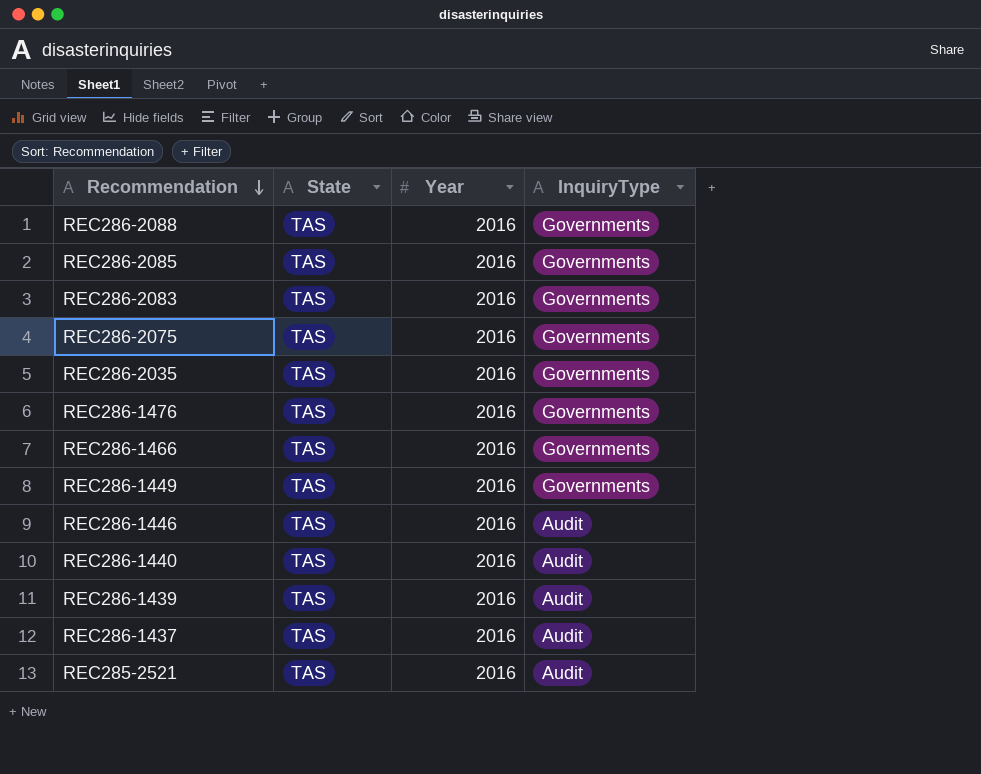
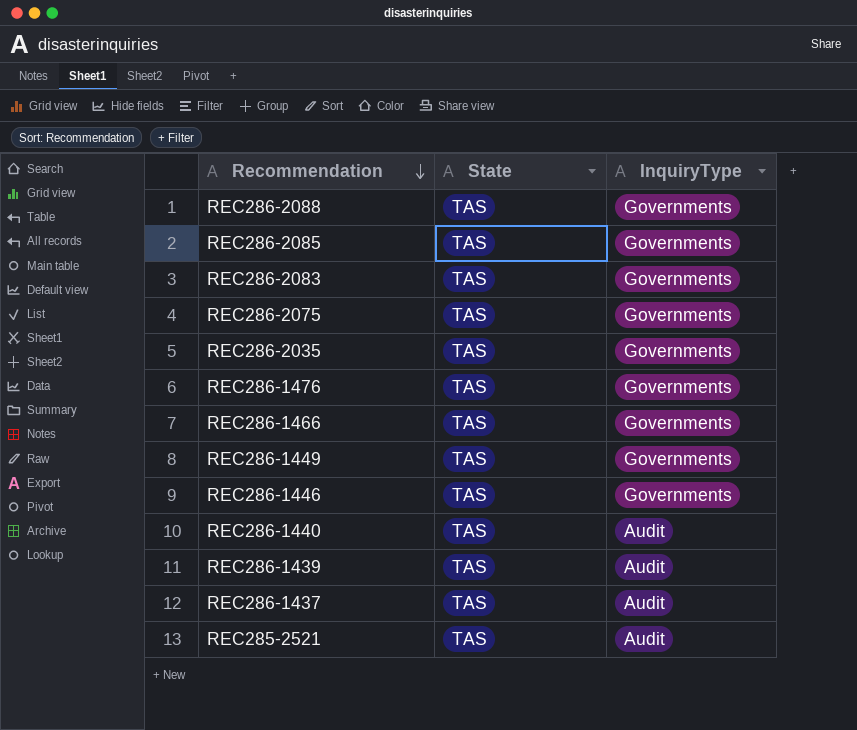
column Year | position: 3 -> none
REC286-1446 | InquiryType: Audit -> Governments

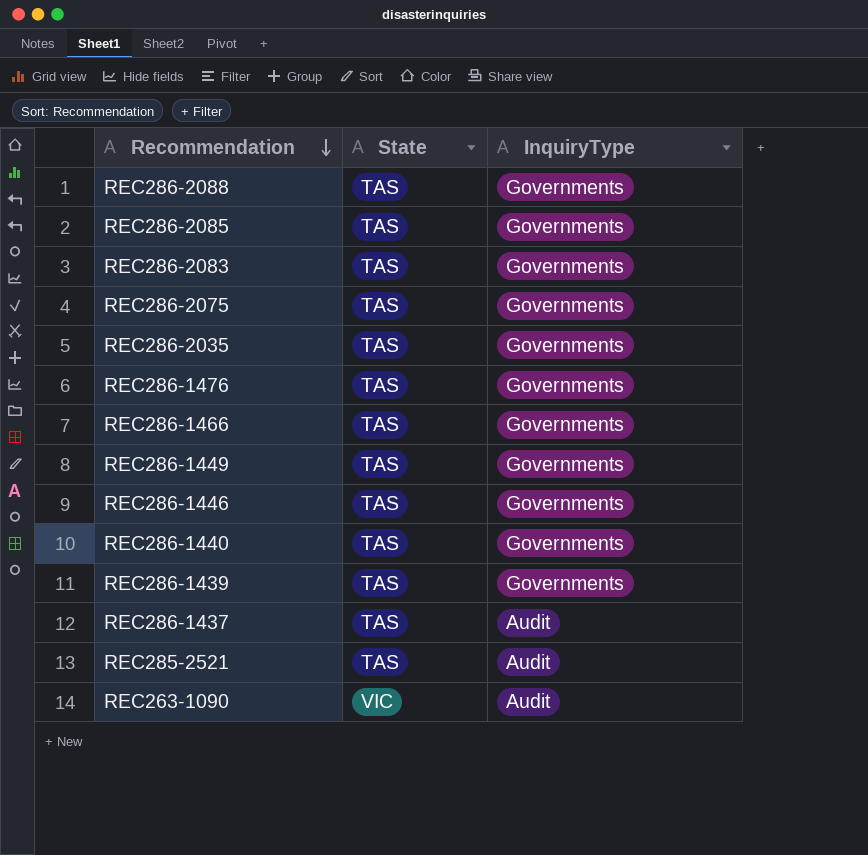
REC286-1440 | InquiryType: Audit -> Governments
REC286-1439 | InquiryType: Audit -> Governments
row REC263-1090: none -> VIC | Audit

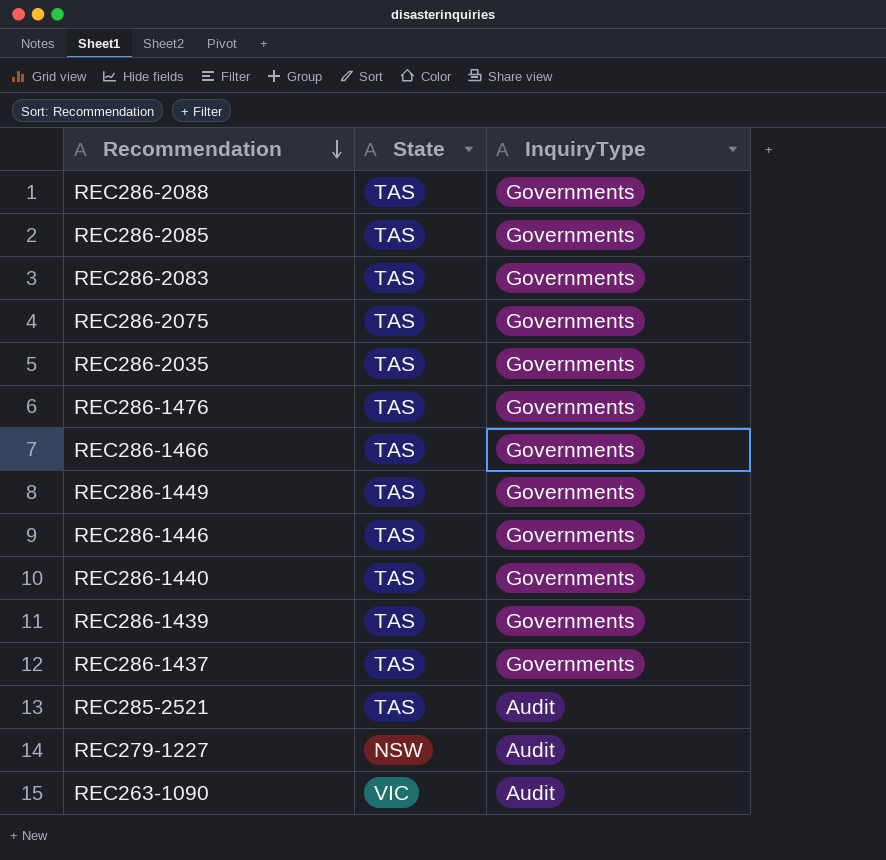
REC286-1437 | InquiryType: Audit -> Governments
row REC279-1227: none -> NSW | Audit

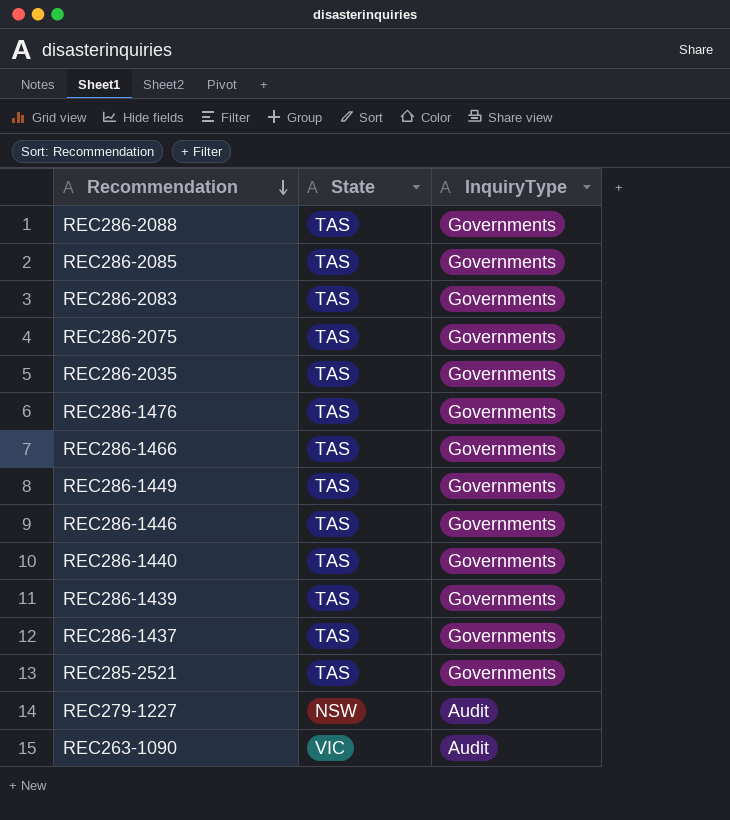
REC285-2521 | InquiryType: Audit -> Governments

